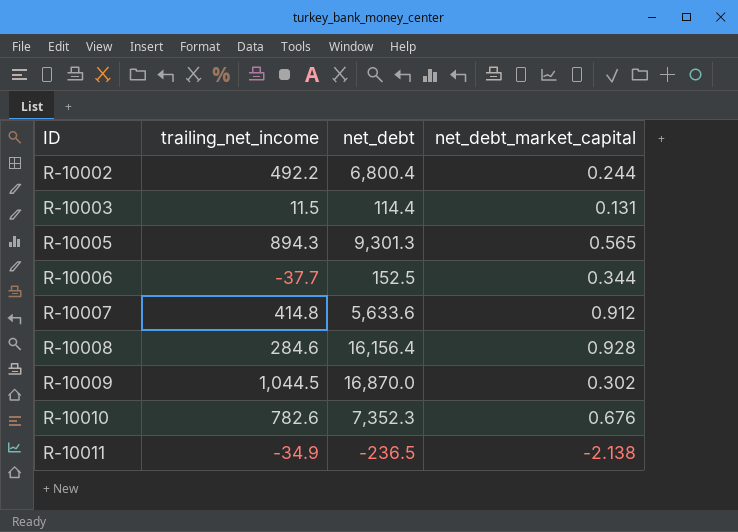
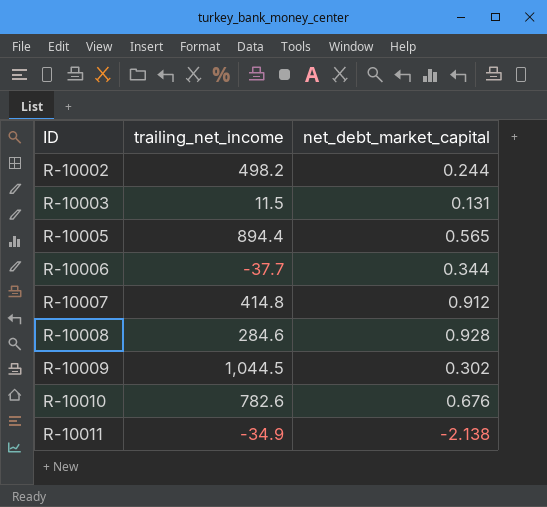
column net_debt | position: 3 -> none
R-10002 | trailing_net_income: 492.2 -> 498.2
R-10005 | trailing_net_income: 894.3 -> 894.4

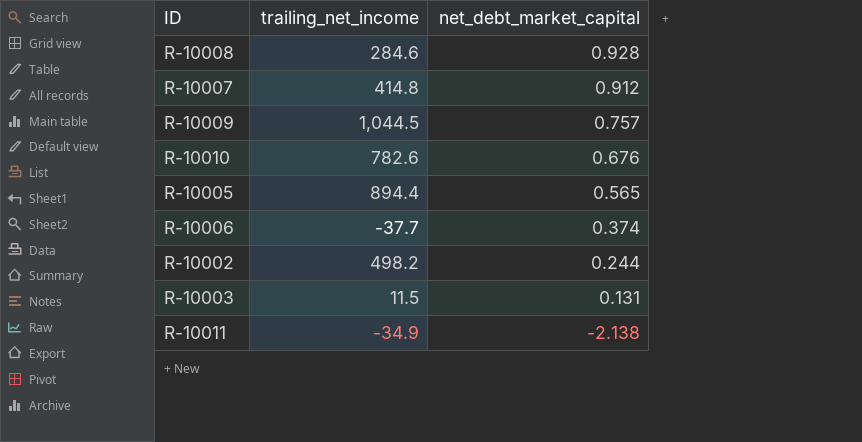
row order: ID ascending -> net_debt_market_capital descending
R-10009 | net_debt_market_capital: 0.302 -> 0.757
R-10006 | net_debt_market_capital: 0.344 -> 0.374

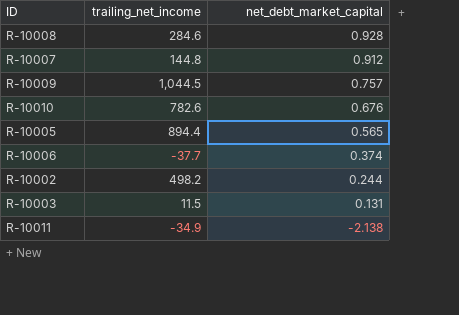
R-10007 | trailing_net_income: 414.8 -> 144.8

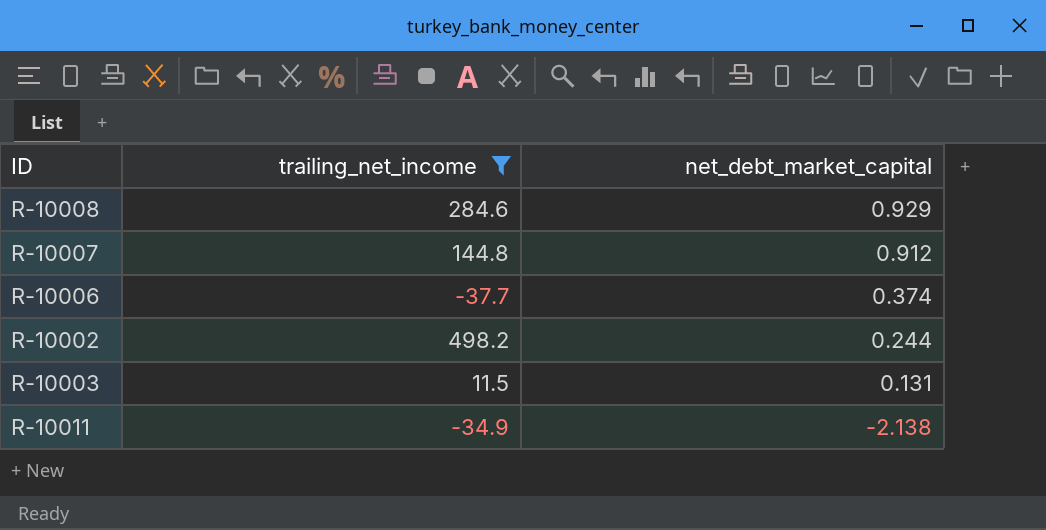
filter: none -> trailing_net_income <= 498.2
R-10008 | net_debt_market_capital: 0.928 -> 0.929

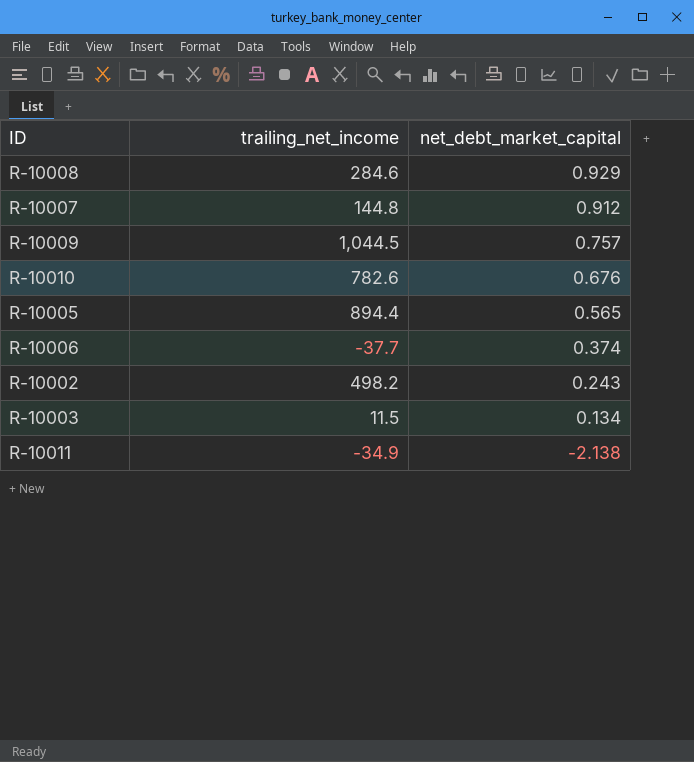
filter: trailing_net_income <= 498.2 -> none
R-10002 | net_debt_market_capital: 0.244 -> 0.243
R-10003 | net_debt_market_capital: 0.131 -> 0.134

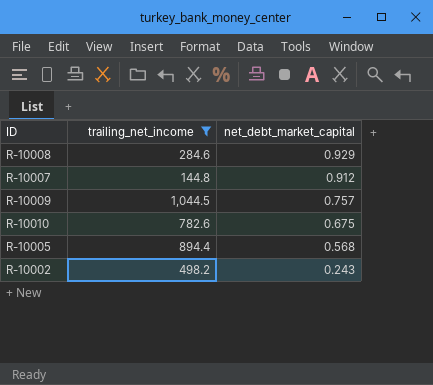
filter: none -> trailing_net_income >= 144.8
R-10010 | net_debt_market_capital: 0.676 -> 0.675
R-10005 | net_debt_market_capital: 0.565 -> 0.568

